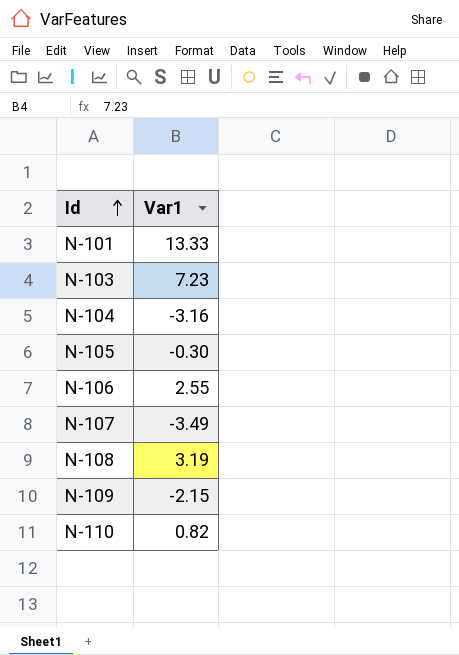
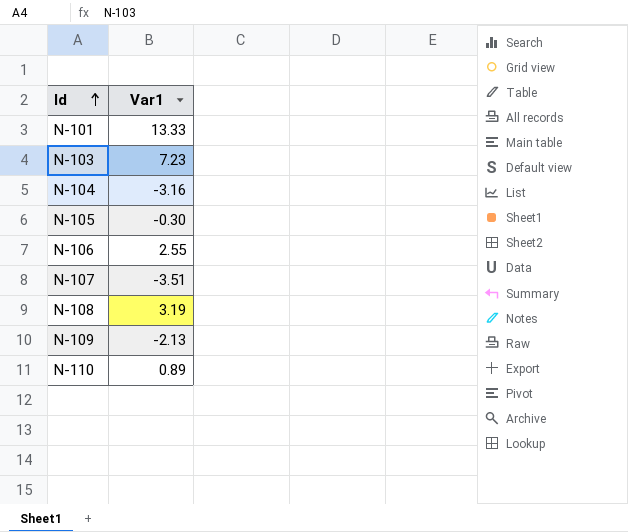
N-107 | Var1: -3.49 -> -3.51
N-109 | Var1: -2.15 -> -2.13
N-110 | Var1: 0.82 -> 0.89

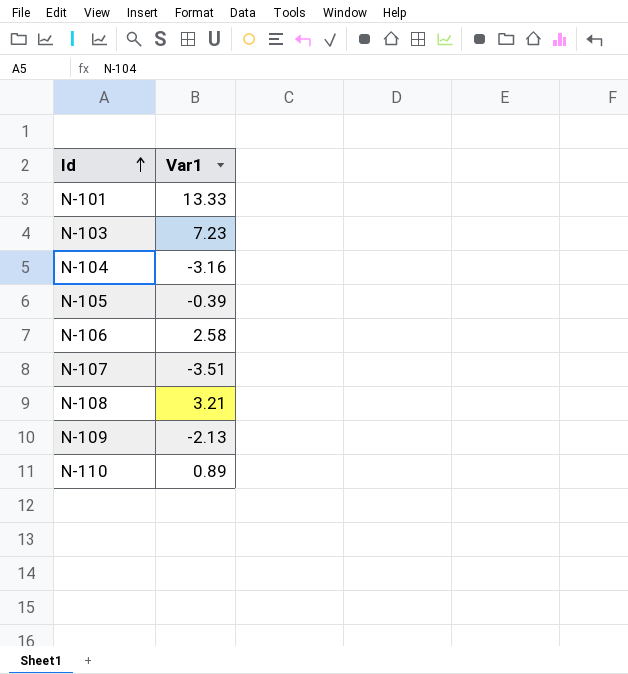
N-105 | Var1: -0.30 -> -0.39
N-106 | Var1: 2.55 -> 2.58
N-108 | Var1: 3.19 -> 3.21

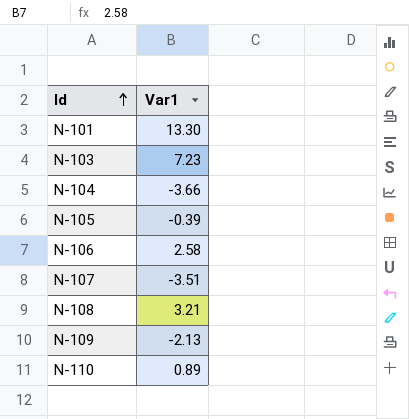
N-101 | Var1: 13.33 -> 13.30
N-104 | Var1: -3.16 -> -3.66

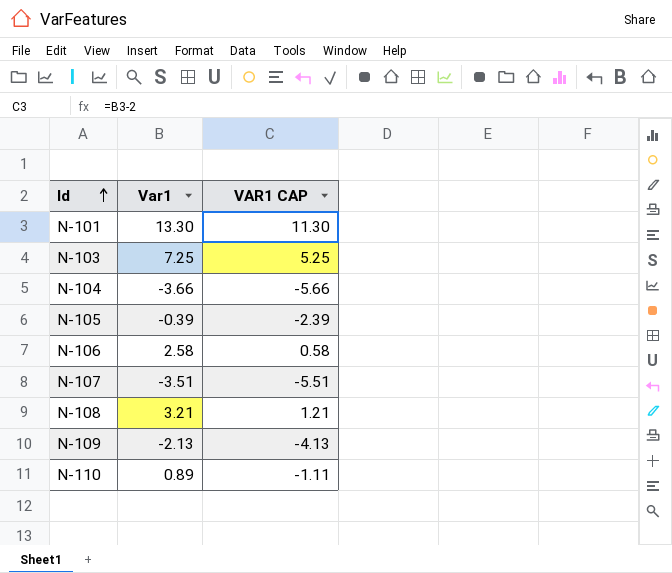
column VAR1 CAP | formula: none -> [Var1] - 2
N-103 | Var1: 7.23 -> 7.25

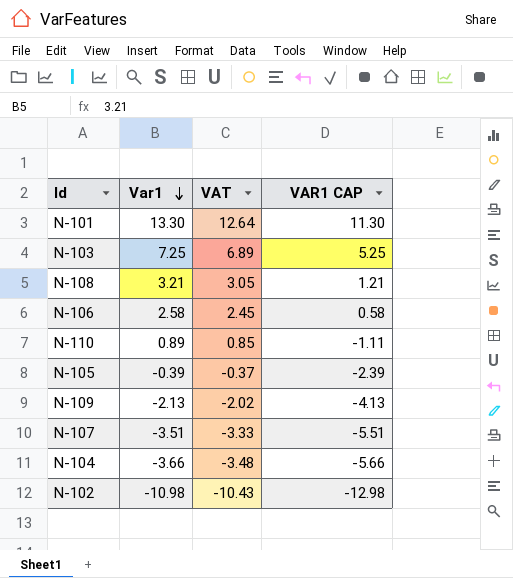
row order: Id ascending -> Var1 descending
column VAT | formula: none -> [Var1] * 0.95
row N-102: none -> -10.98 | -10.43 | -12.98

